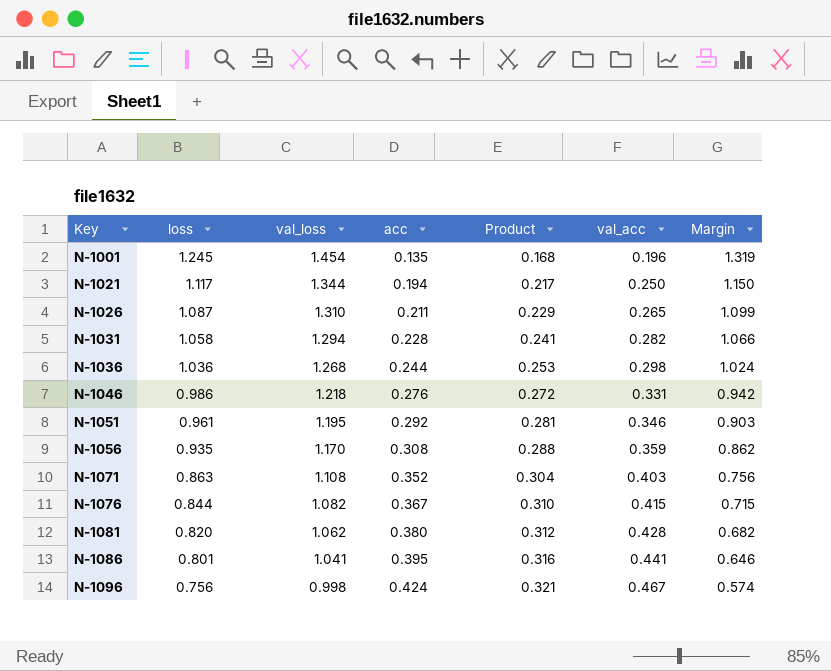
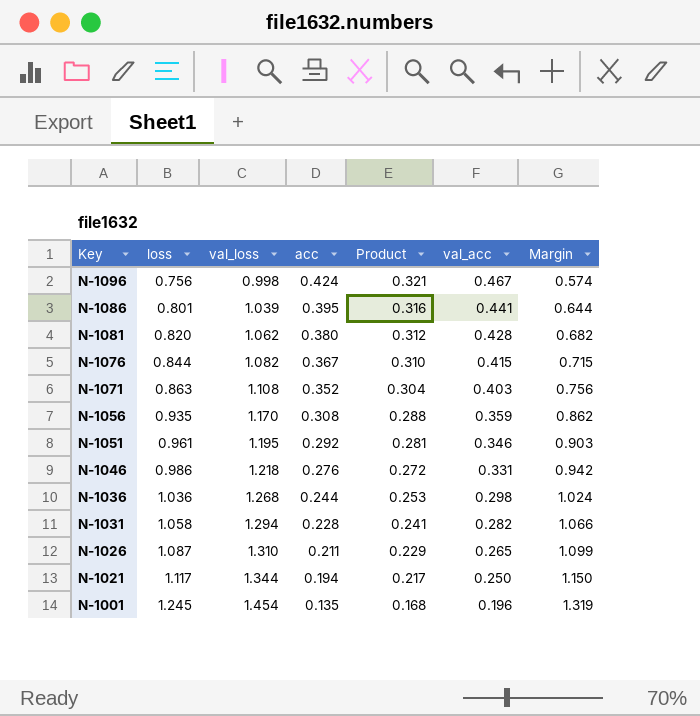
row order: Key ascending -> Key descending
N-1086 | val_loss: 1.041 -> 1.039
N-1086 | Margin: 0.646 -> 0.644

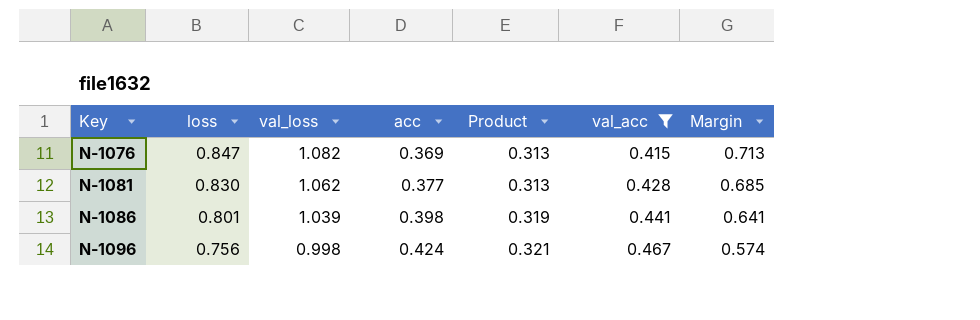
filter: none -> val_acc >= 0.415
row order: Key descending -> Key ascending
N-1076 | loss: 0.844 -> 0.847
N-1076 | acc: 0.367 -> 0.369
N-1076 | Product: 0.310 -> 0.313
N-1076 | Margin: 0.715 -> 0.713
N-1081 | loss: 0.820 -> 0.830
N-1081 | acc: 0.380 -> 0.377
N-1081 | Product: 0.312 -> 0.313
N-1081 | Margin: 0.682 -> 0.685
N-1086 | acc: 0.395 -> 0.398
N-1086 | Product: 0.316 -> 0.319
N-1086 | Margin: 0.644 -> 0.641

